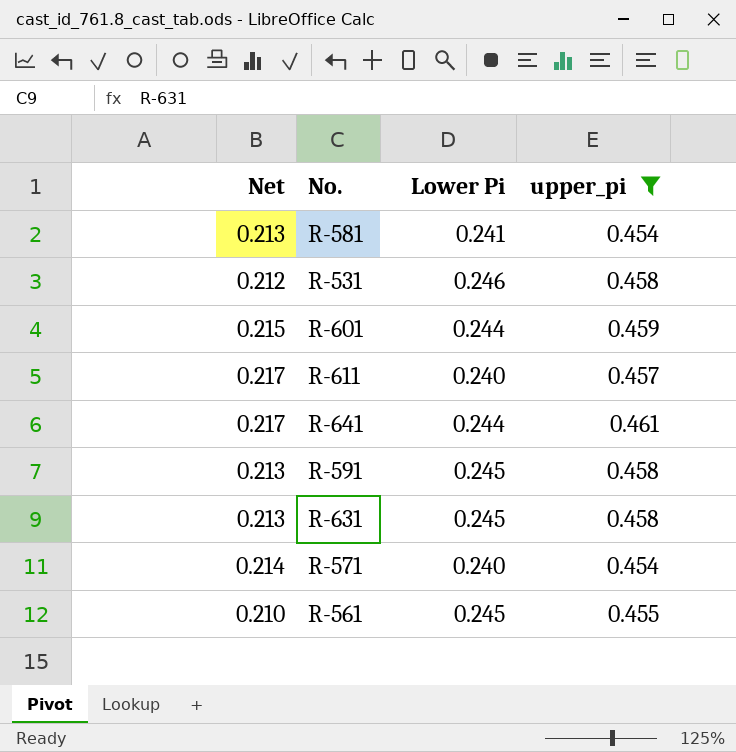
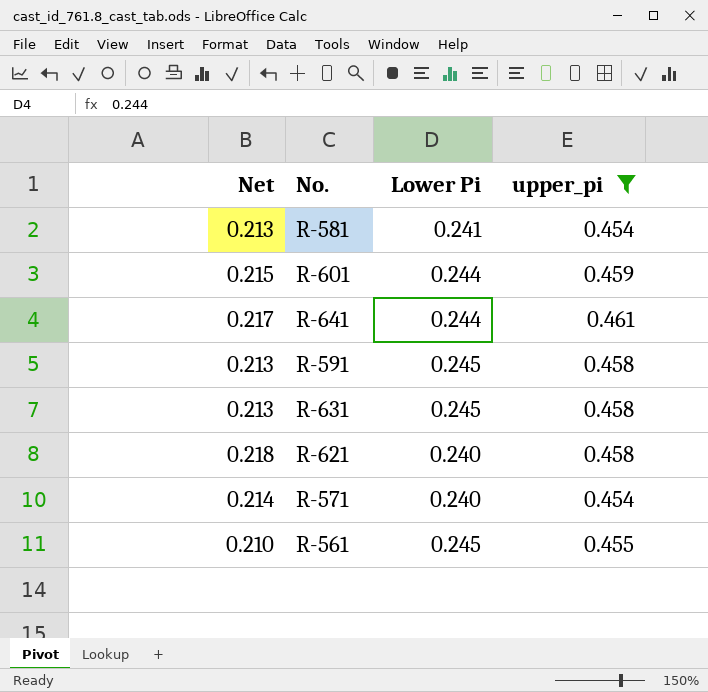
row R-531: 0.212 | 0.246 | 0.458 -> none
row R-611: 0.217 | 0.240 | 0.457 -> none
row R-621: none -> 0.218 | 0.240 | 0.458

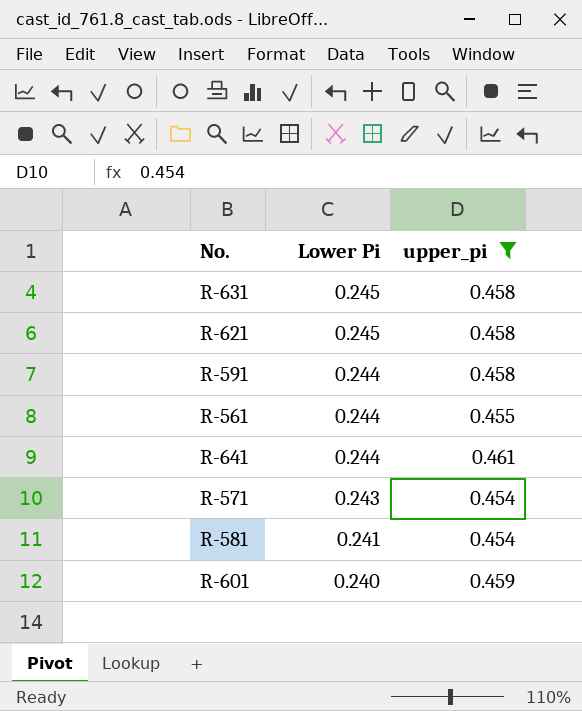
row order: none -> Lower Pi descending
column Net | formula: [upper_pi] - [Lower Pi] -> none
R-621 | Lower Pi: 0.240 -> 0.245
R-591 | Lower Pi: 0.245 -> 0.244
R-561 | Lower Pi: 0.245 -> 0.244
R-571 | Lower Pi: 0.240 -> 0.243
R-601 | Lower Pi: 0.244 -> 0.240

